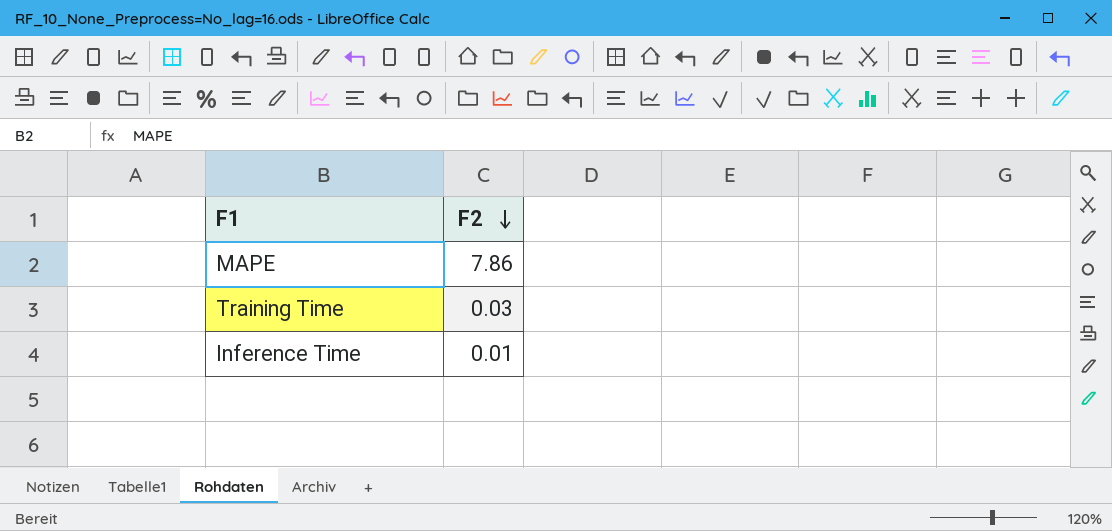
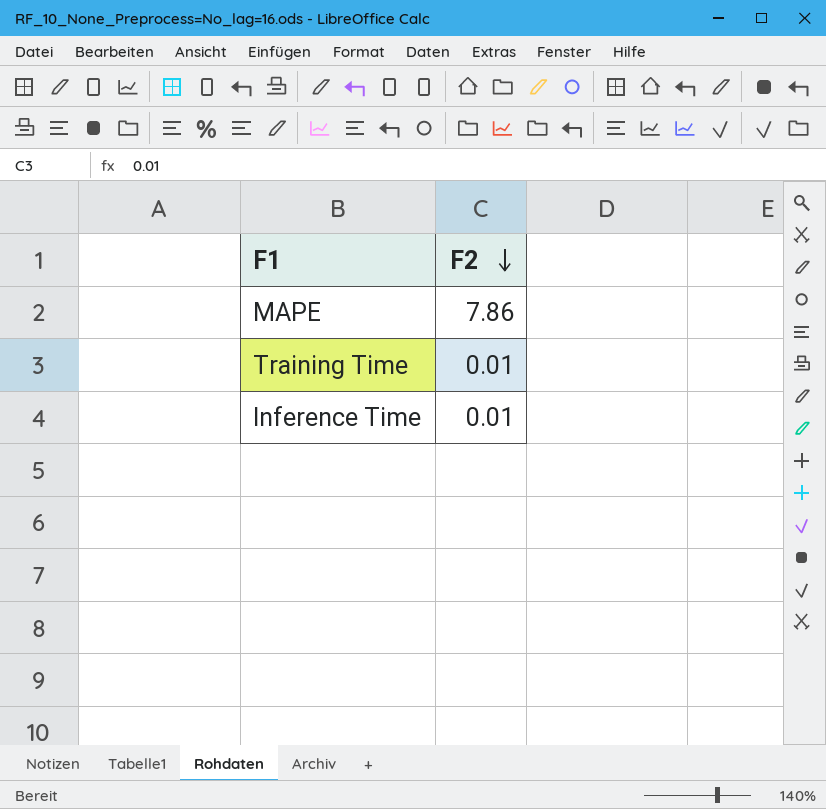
Training Time | F2: 0.03 -> 0.01

